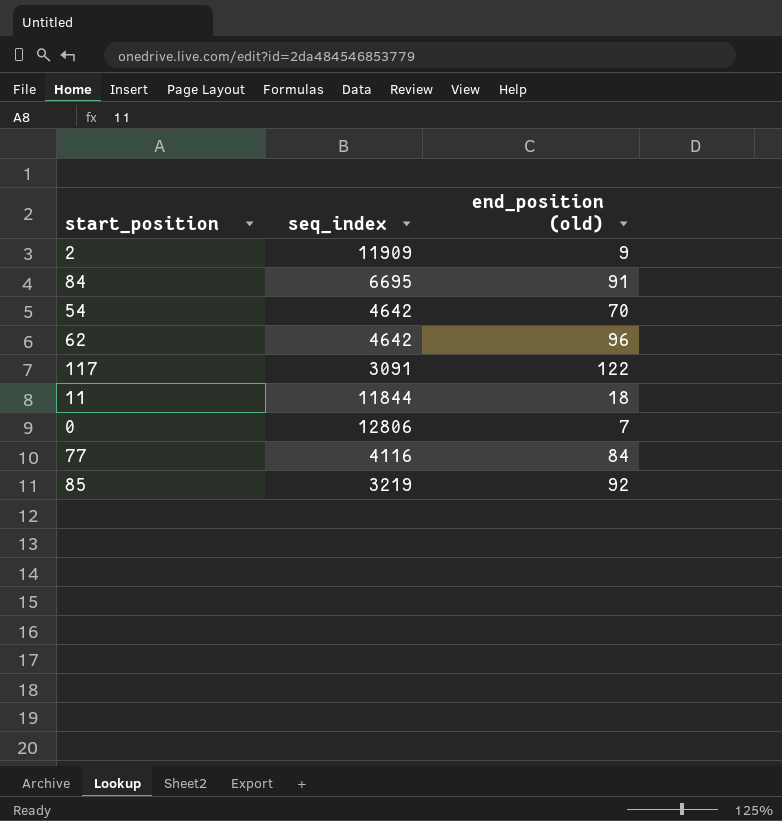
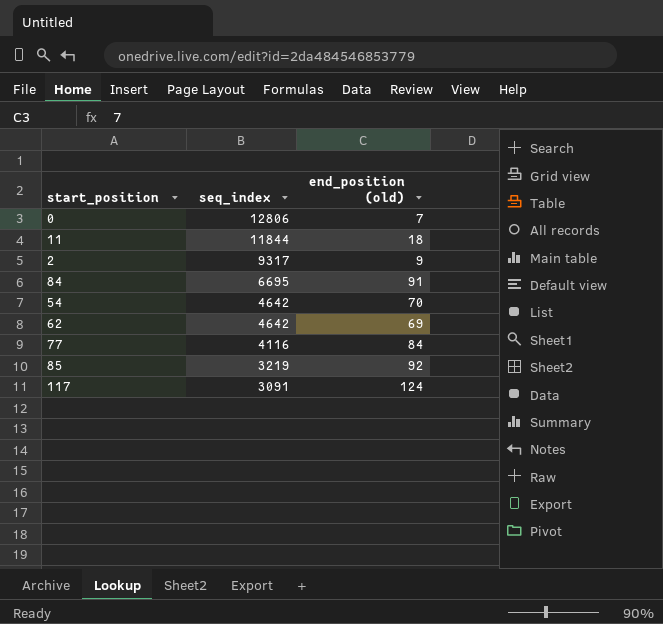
row order: none -> seq_index descending
2 | seq_index: 11909 -> 9317
62 | end_position (old): 96 -> 69
117 | end_position (old): 122 -> 124

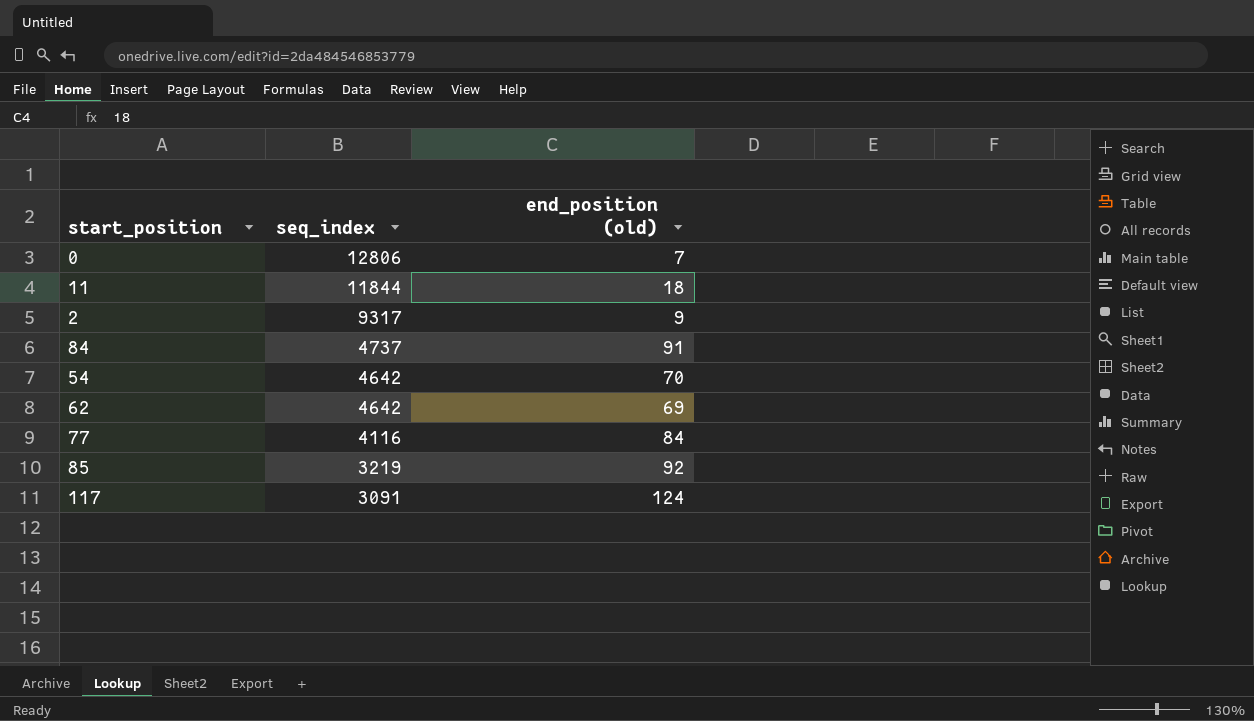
84 | seq_index: 6695 -> 4737

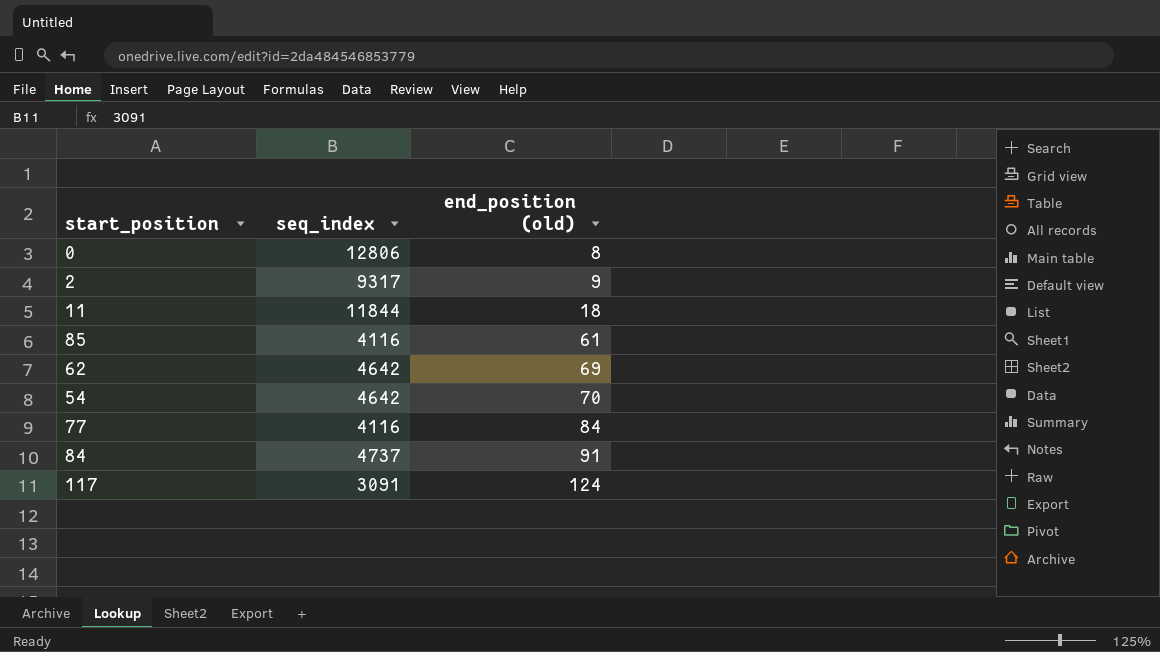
row order: seq_index descending -> end_position (old) ascending
0 | end_position (old): 7 -> 8
85 | seq_index: 3219 -> 4116
85 | end_position (old): 92 -> 61

